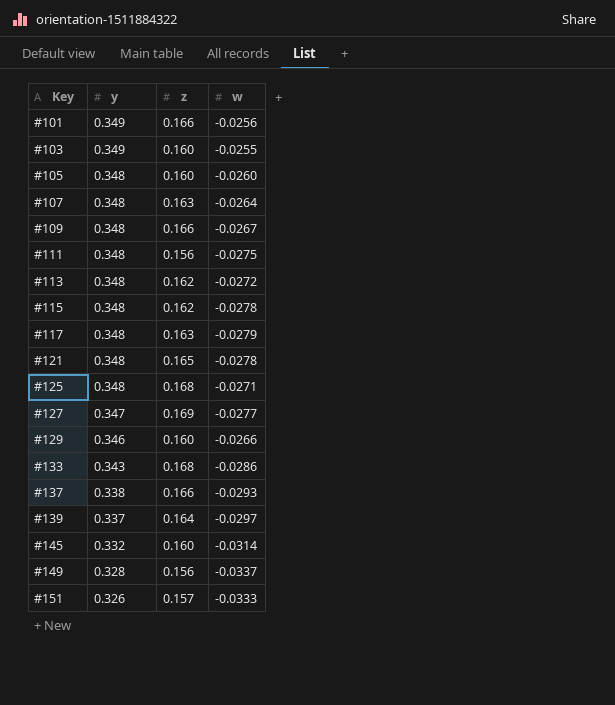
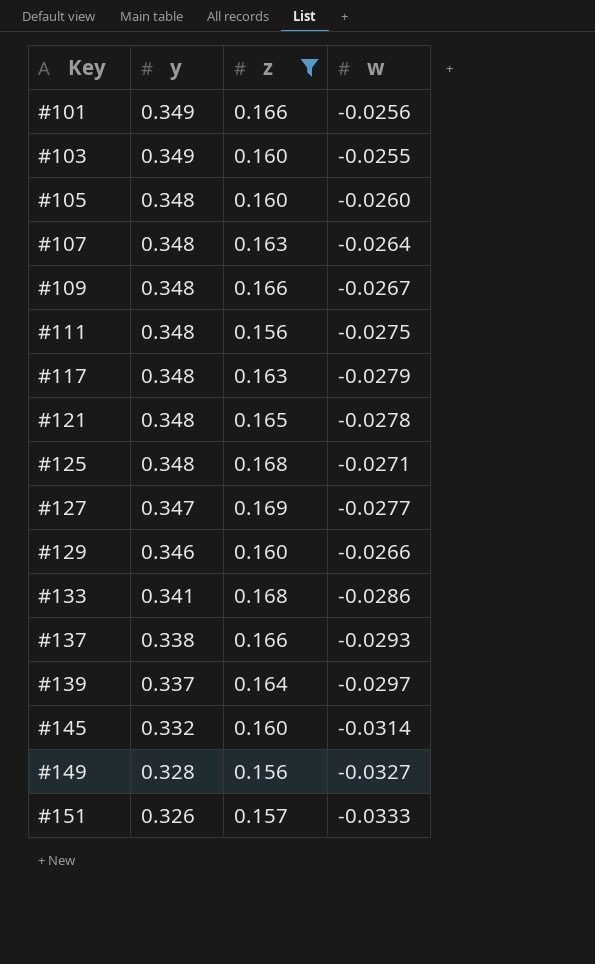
filter: none -> z != 0.162
#133 | y: 0.343 -> 0.341
#149 | w: -0.0337 -> -0.0327

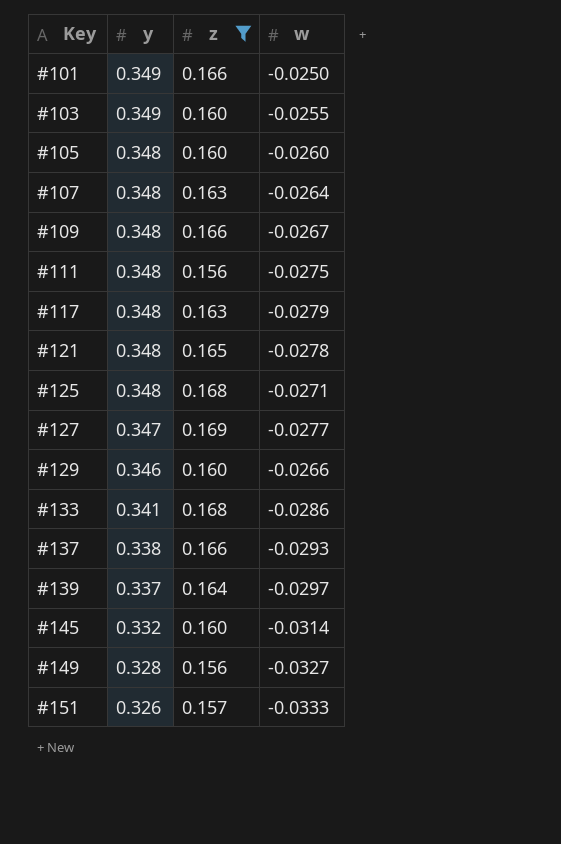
#101 | w: -0.0256 -> -0.0250

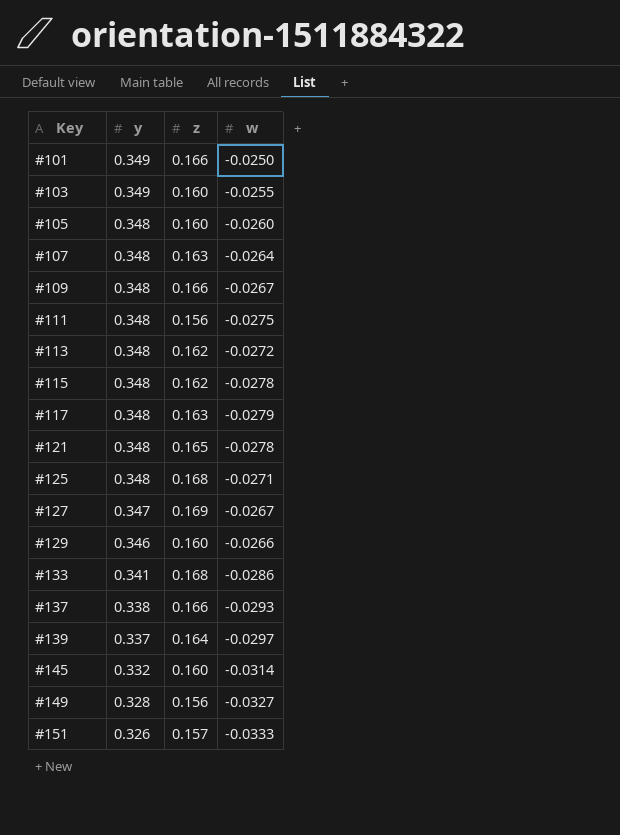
filter: z != 0.162 -> none
#127 | w: -0.0277 -> -0.0267

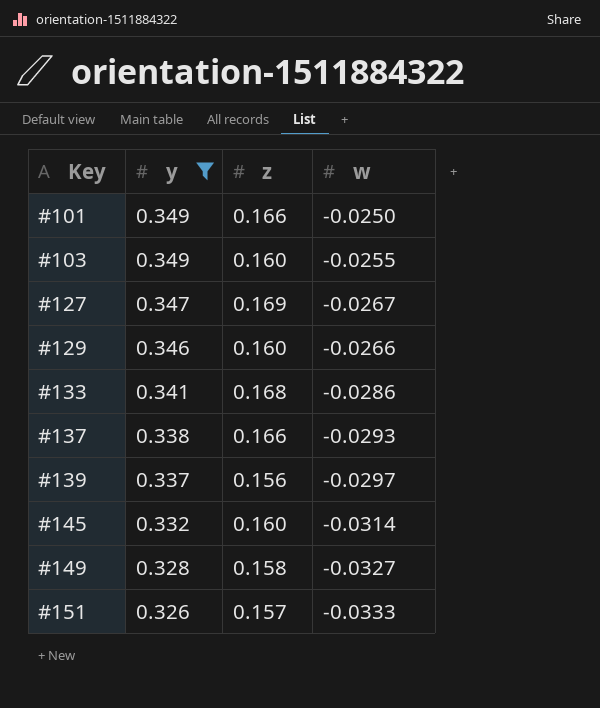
filter: none -> y != 0.348
#139 | z: 0.164 -> 0.156
#149 | z: 0.156 -> 0.158

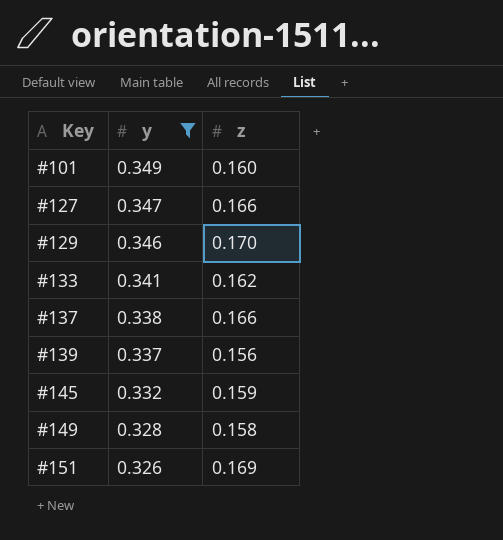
column w | position: 4 -> none
row #103: 0.349 | 0.160 | -0.0255 -> none
#101 | z: 0.166 -> 0.160
#127 | z: 0.169 -> 0.166
#129 | z: 0.160 -> 0.170
#133 | z: 0.168 -> 0.162
#145 | z: 0.160 -> 0.159
#151 | z: 0.157 -> 0.169

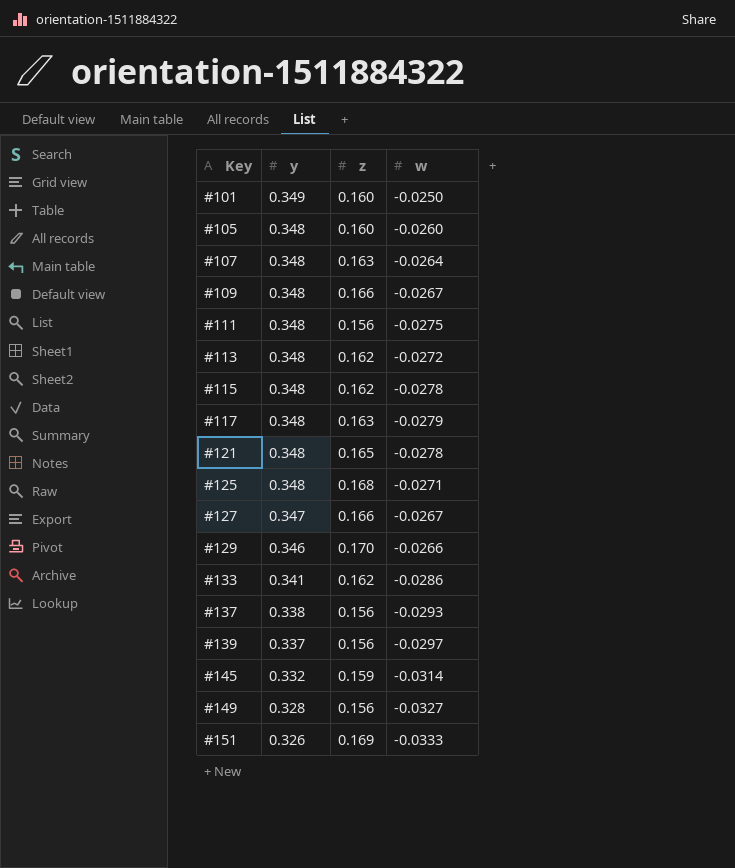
filter: y != 0.348 -> none
column w | position: none -> 4
#137 | z: 0.166 -> 0.156
#149 | z: 0.158 -> 0.156

